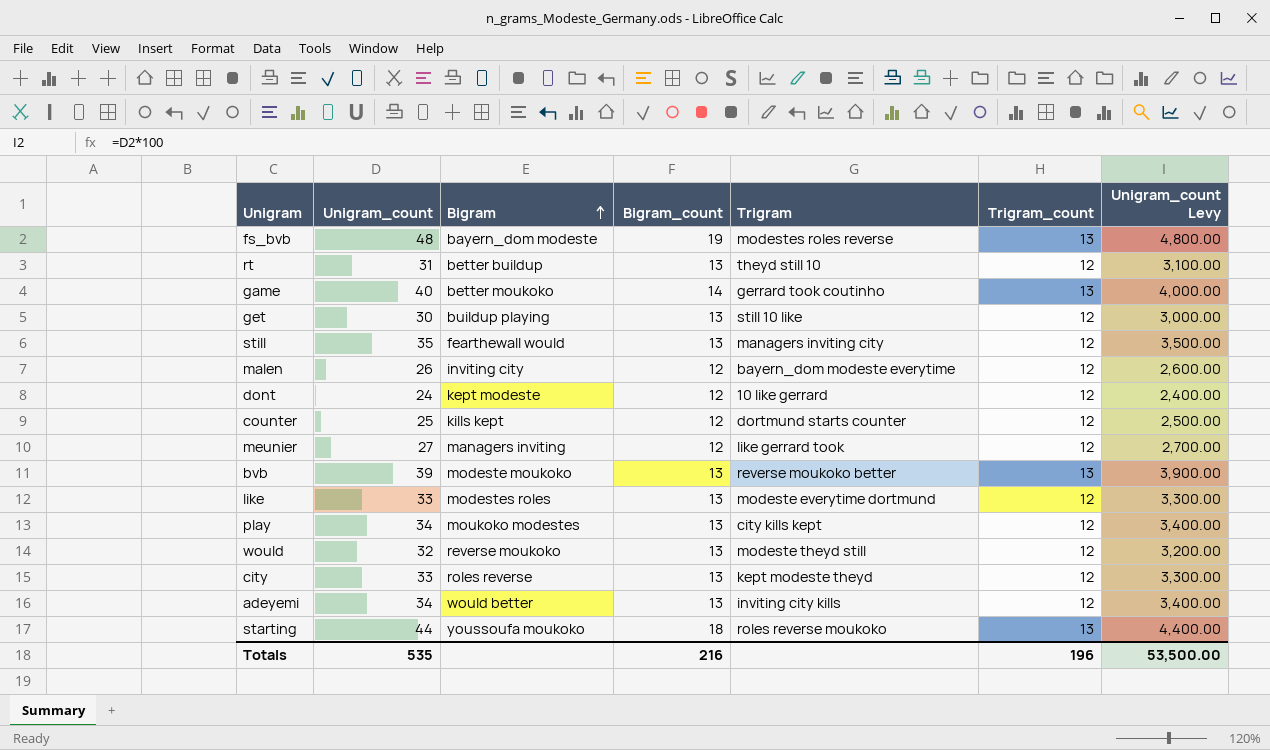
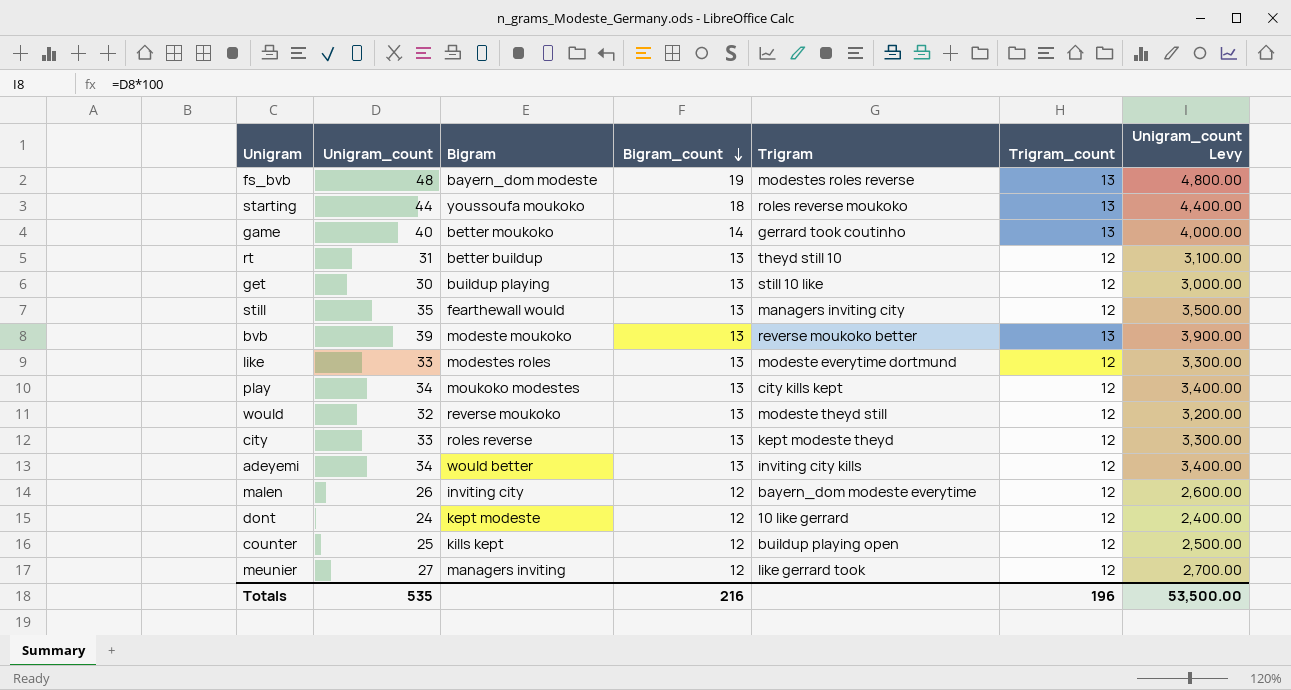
row order: Bigram ascending -> Bigram_count descending
counter | Trigram: dortmund starts counter -> buildup playing open

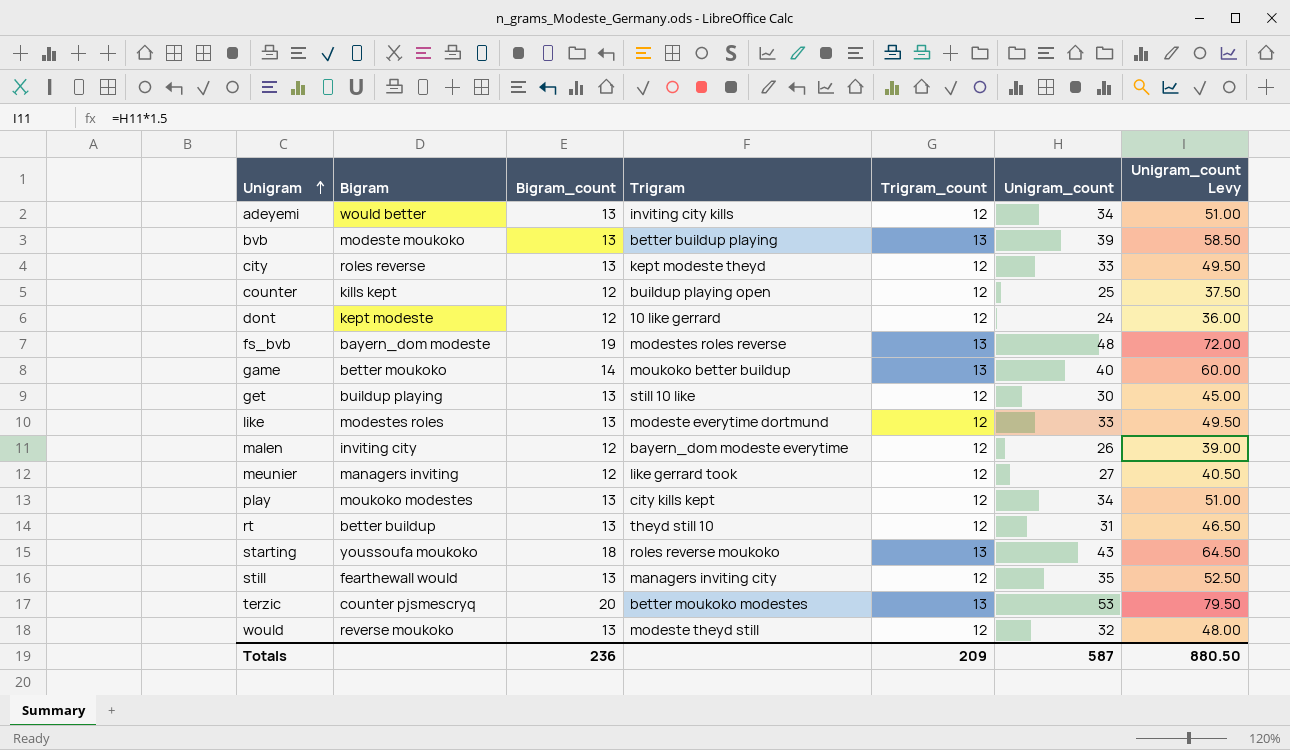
row order: Bigram_count descending -> Unigram ascending
column Unigram_count | position: 2 -> 6
column Unigram_count Levy | formula: [Unigram_count] * 100 -> [Unigram_count] * 1.5
bvb | Trigram: reverse moukoko better -> better buildup playing
game | Trigram: gerrard took coutinho -> moukoko better buildup
starting | Unigram_count: 44 -> 43
row terzic: none -> counter pjsmescryq | 20 | better moukoko modestes | 13 | 53 | 79.50
Totals | Bigram_count: 216 -> 236
Totals | Trigram_count: 196 -> 209
Totals | Unigram_count: 535 -> 587
Totals | Unigram_count Levy: 53,500.00 -> 880.50

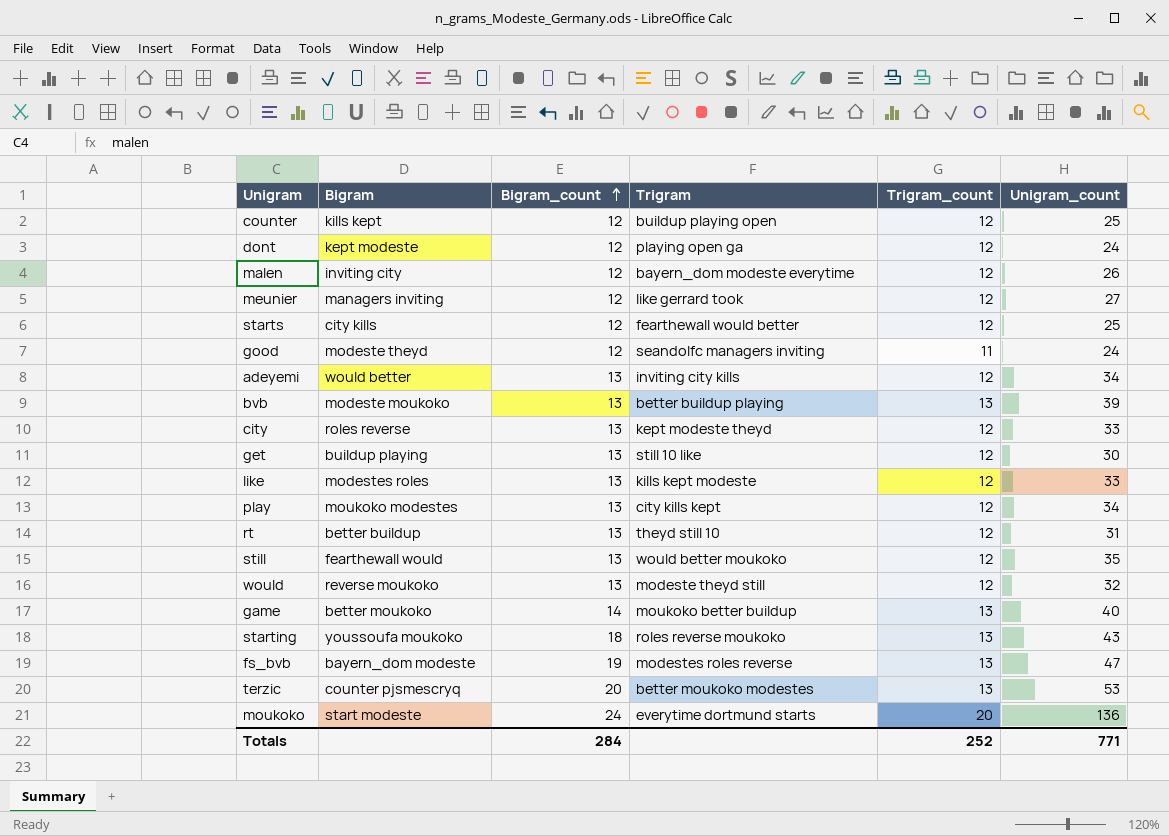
row order: Unigram ascending -> Bigram_count ascending
column Unigram_count Levy | formula: [Unigram_count] * 1.5 -> none
dont | Trigram: 10 like gerrard -> playing open ga
row starts: none -> city kills | 12 | fearthewall would better | 12 | 25
row good: none -> modeste theyd | 12 | seandolfc managers inviting | 11 | 24
like | Trigram: modeste everytime dortmund -> kills kept modeste
still | Trigram: managers inviting city -> would better moukoko
fs_bvb | Unigram_count: 48 -> 47
row moukoko: none -> start modeste | 24 | everytime dortmund starts | 20 | 136
Totals | Bigram_count: 236 -> 284
Totals | Trigram_count: 209 -> 252
Totals | Unigram_count: 587 -> 771

